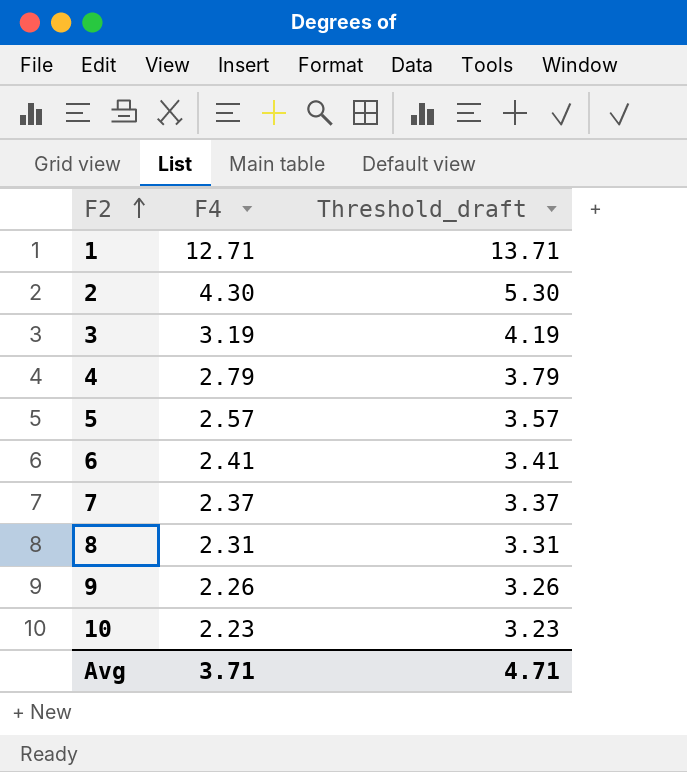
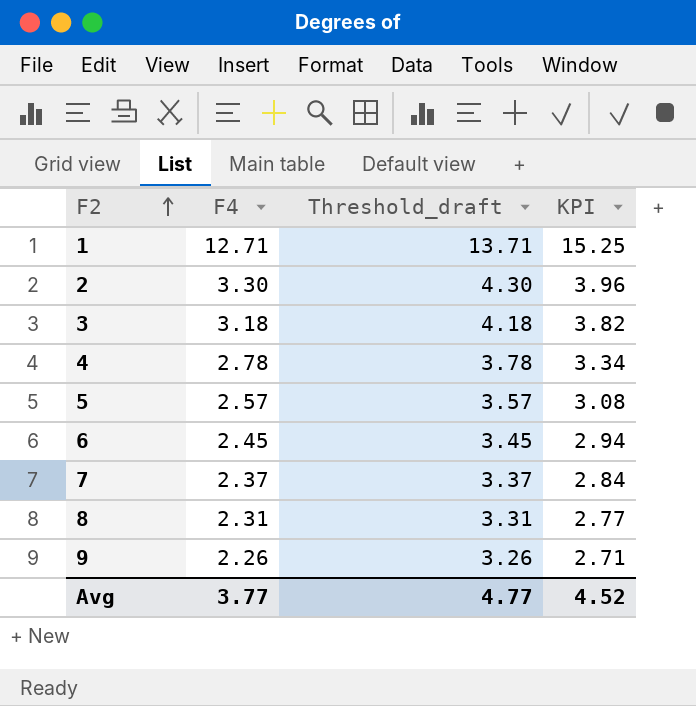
column KPI | formula: none -> [F4] * 1.2
row 10: 2.23 | 3.23 -> none
2 | F4: 4.30 -> 3.30
2 | Threshold_draft: 5.30 -> 4.30
3 | F4: 3.19 -> 3.18
3 | Threshold_draft: 4.19 -> 4.18
4 | F4: 2.79 -> 2.78
4 | Threshold_draft: 3.79 -> 3.78
6 | F4: 2.41 -> 2.45
6 | Threshold_draft: 3.41 -> 3.45
Avg | F4: 3.71 -> 3.77
Avg | Threshold_draft: 4.71 -> 4.77

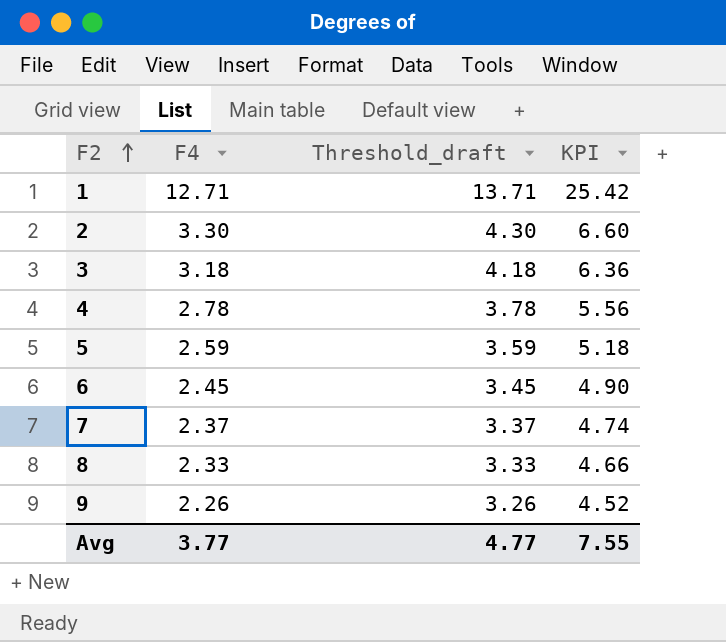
column KPI | formula: [F4] * 1.2 -> [F4] * 2
5 | F4: 2.57 -> 2.59
5 | Threshold_draft: 3.57 -> 3.59
8 | F4: 2.31 -> 2.33
8 | Threshold_draft: 3.31 -> 3.33
Avg | KPI: 4.52 -> 7.55

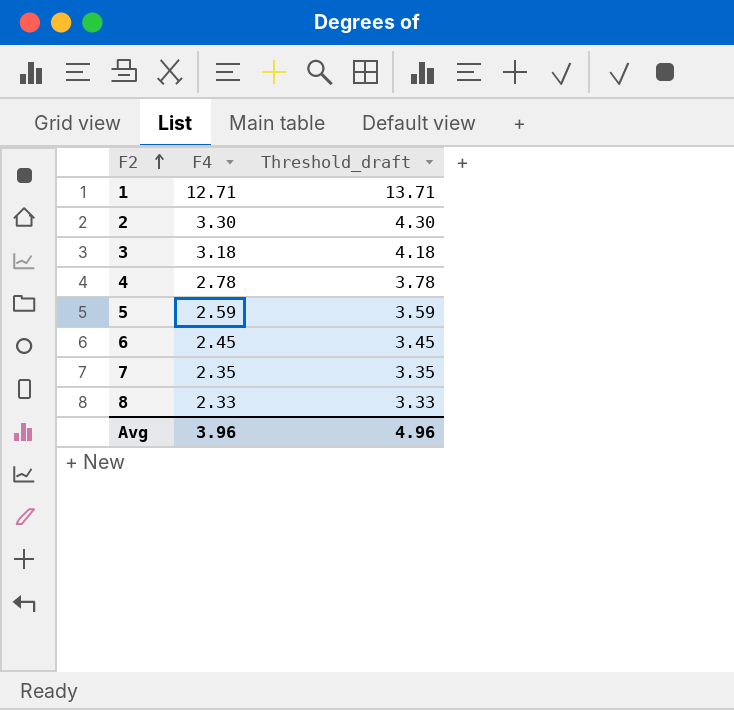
column KPI | formula: [F4] * 2 -> none
row 9: 2.26 | 3.26 | 4.52 -> none
7 | F4: 2.37 -> 2.35
7 | Threshold_draft: 3.37 -> 3.35
Avg | F4: 3.77 -> 3.96
Avg | Threshold_draft: 4.77 -> 4.96

